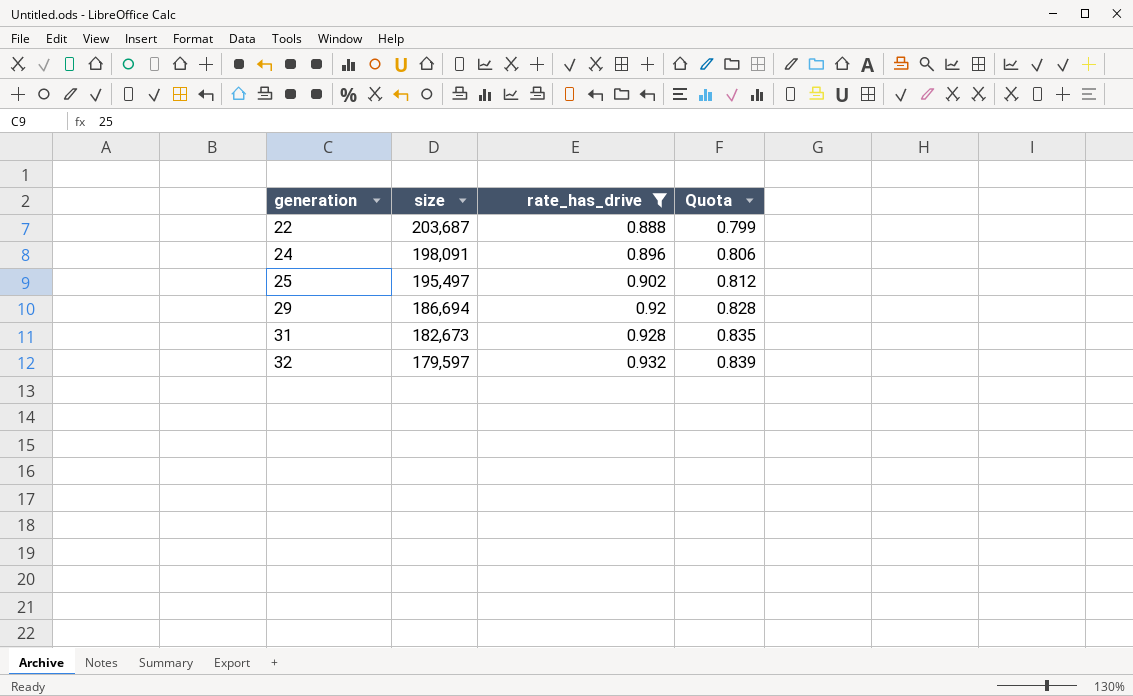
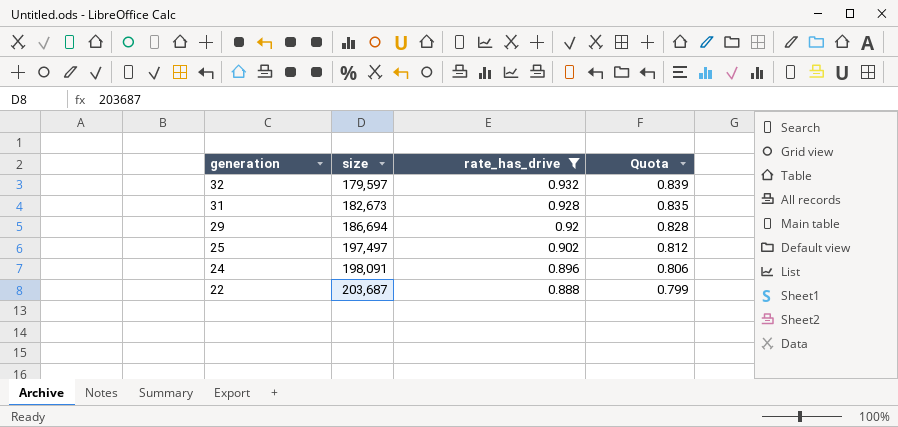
row order: generation ascending -> generation descending
25 | size: 195,497 -> 197,497

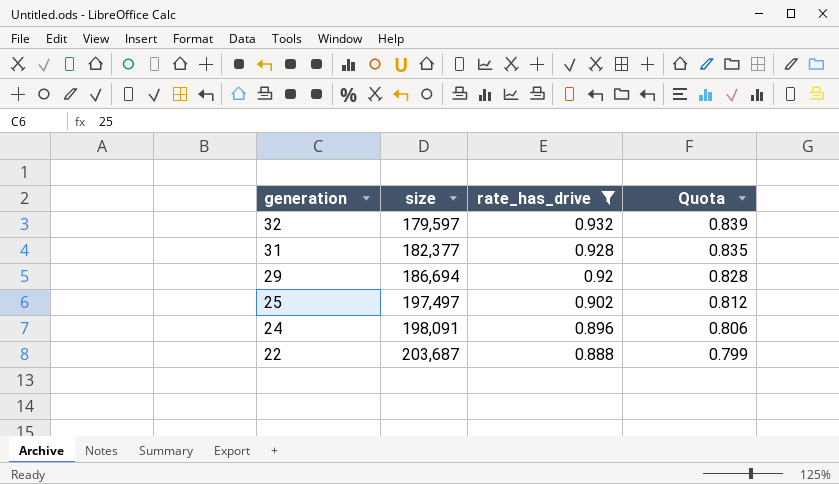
31 | size: 182,673 -> 182,377

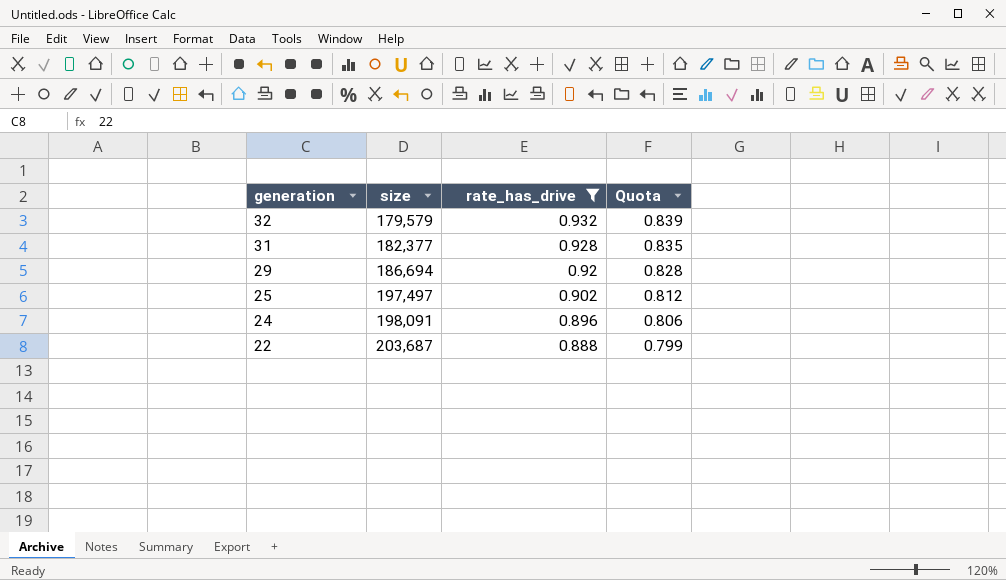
32 | size: 179,597 -> 179,579

